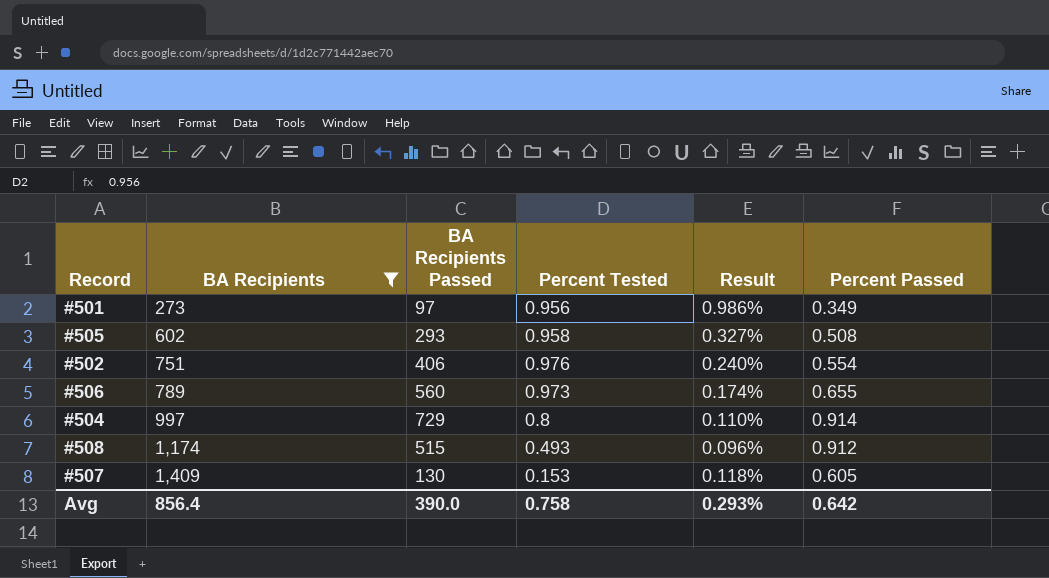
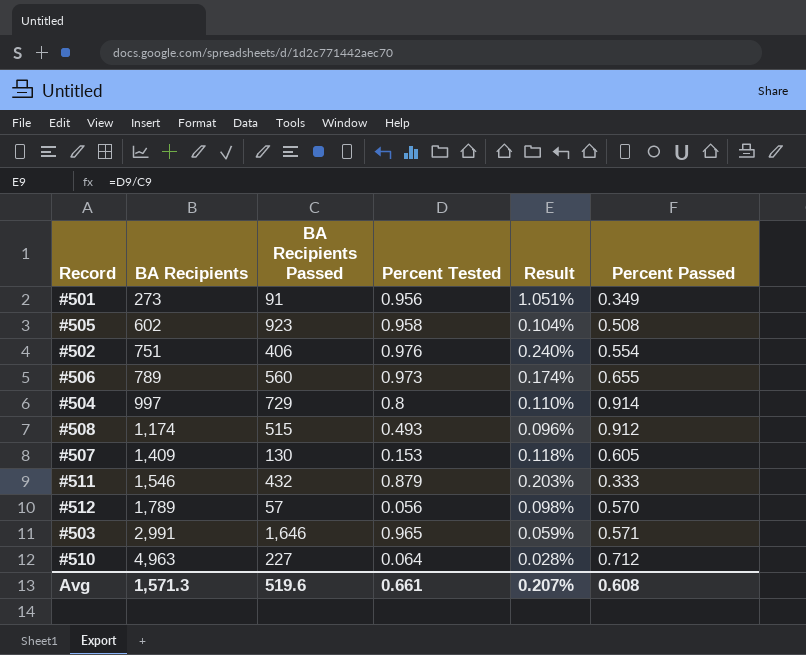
filter: BA Recipients <= 1,409 -> none
#501 | BA Recipients Passed: 97 -> 91
#501 | Result: 0.986% -> 1.051%
#505 | BA Recipients Passed: 293 -> 923
#505 | Result: 0.327% -> 0.104%
Avg | BA Recipients: 856.4 -> 1,571.3
Avg | BA Recipients Passed: 390.0 -> 519.6
Avg | Percent Tested: 0.758 -> 0.661
Avg | Result: 0.293% -> 0.207%
Avg | Percent Passed: 0.642 -> 0.608

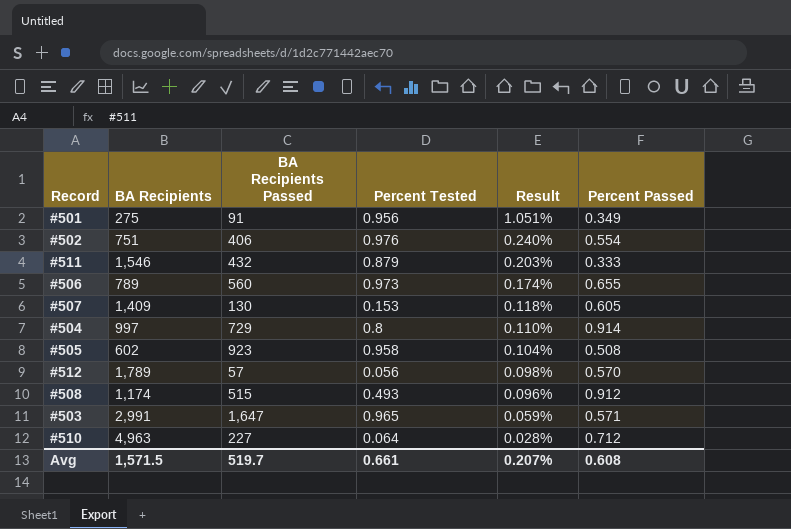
row order: BA Recipients ascending -> Result descending
#501 | BA Recipients: 273 -> 275
#503 | BA Recipients Passed: 1,646 -> 1,647
Avg | BA Recipients: 1,571.3 -> 1,571.5
Avg | BA Recipients Passed: 519.6 -> 519.7

